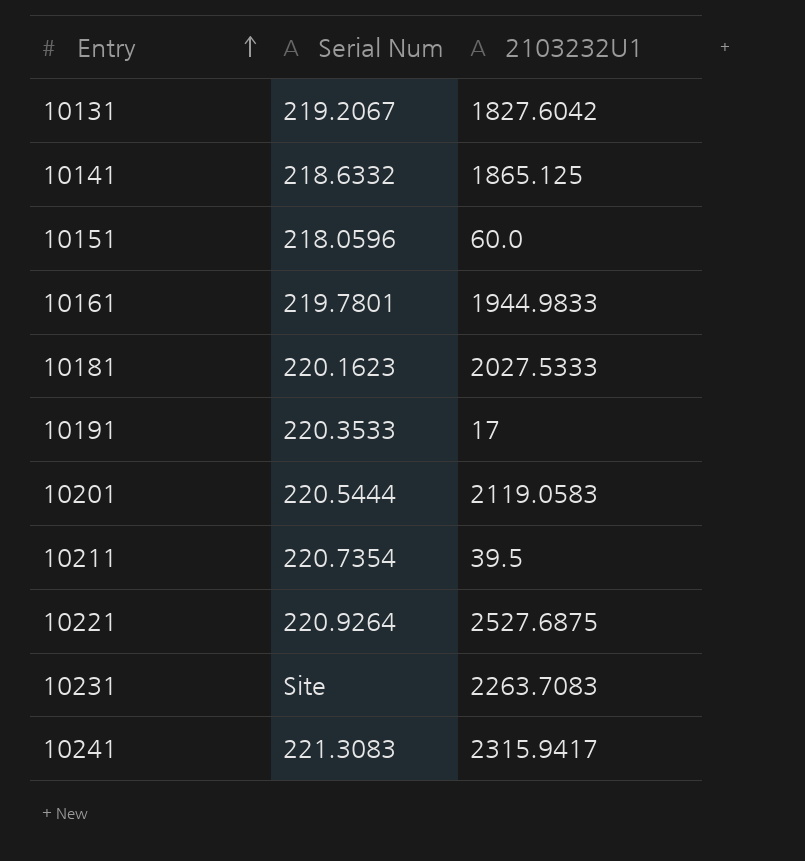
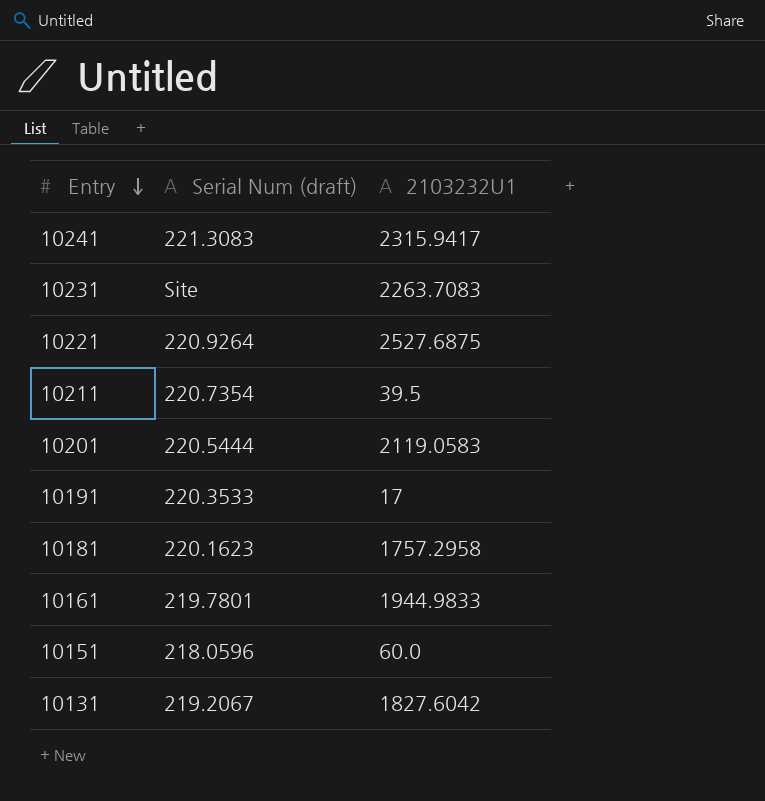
row order: Entry ascending -> Entry descending
column name: Serial Num -> Serial Num (draft)
row 10141: 218.6332 | 1865.125 -> none
10181 | 2103232U1: 2027.5333 -> 1757.2958

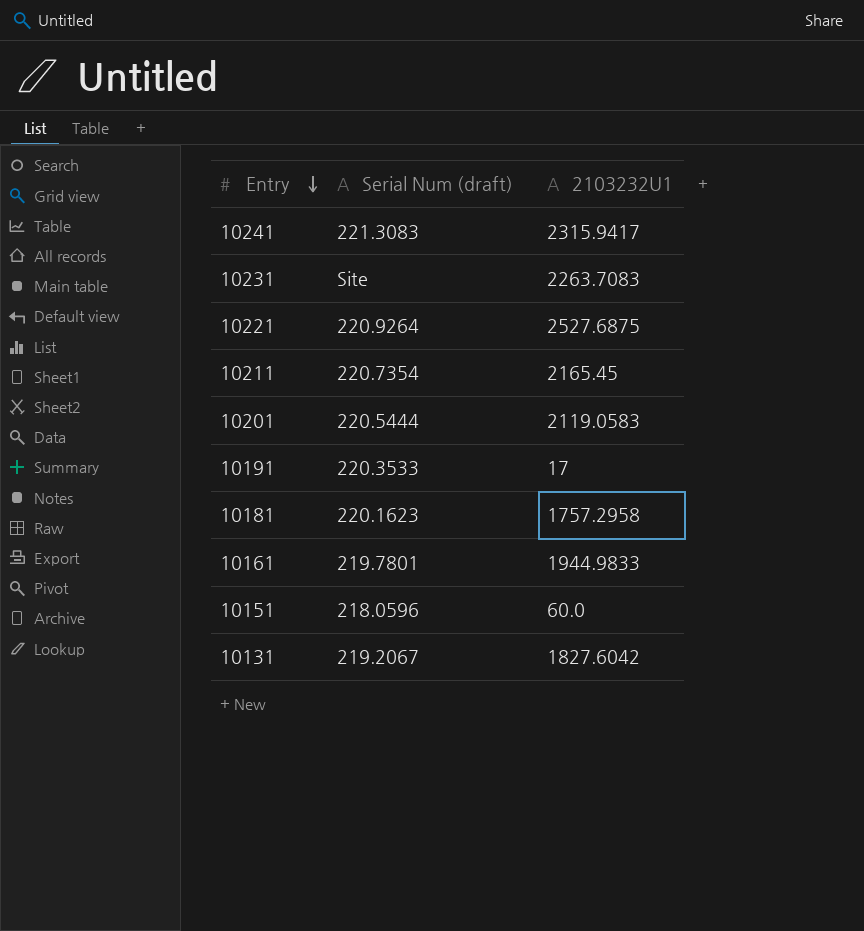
10211 | 2103232U1: 39.5 -> 2165.45

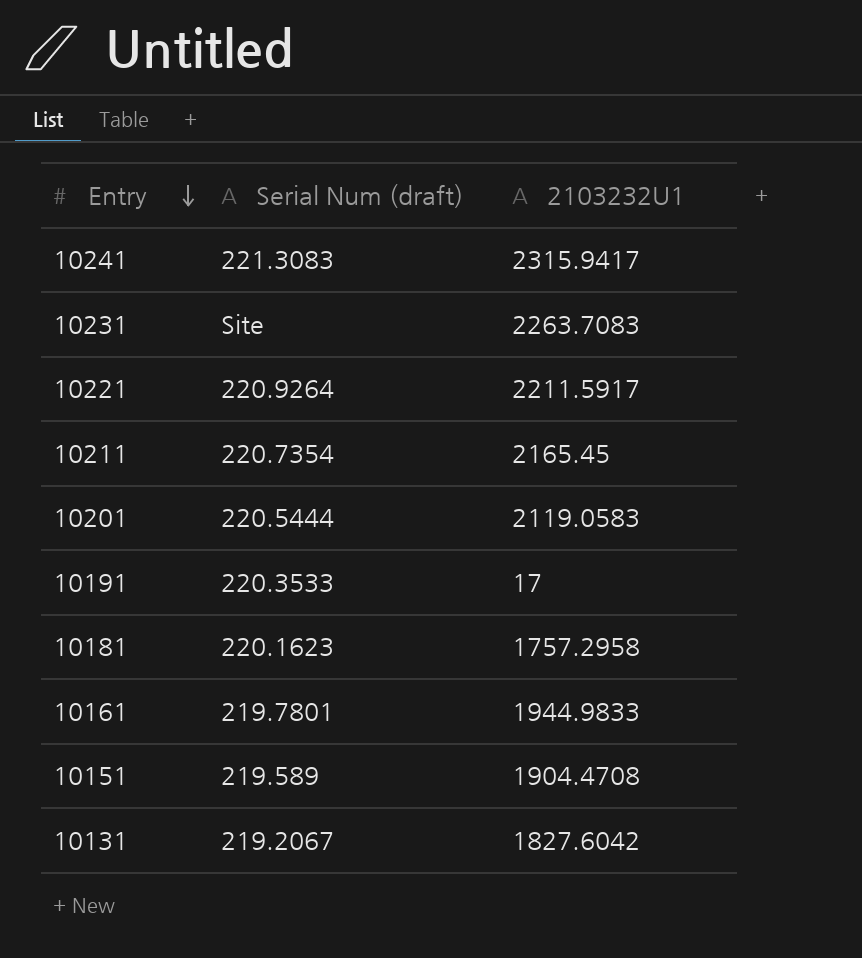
10221 | 2103232U1: 2527.6875 -> 2211.5917
10151 | Serial Num (draft): 218.0596 -> 219.589
10151 | 2103232U1: 60.0 -> 1904.4708

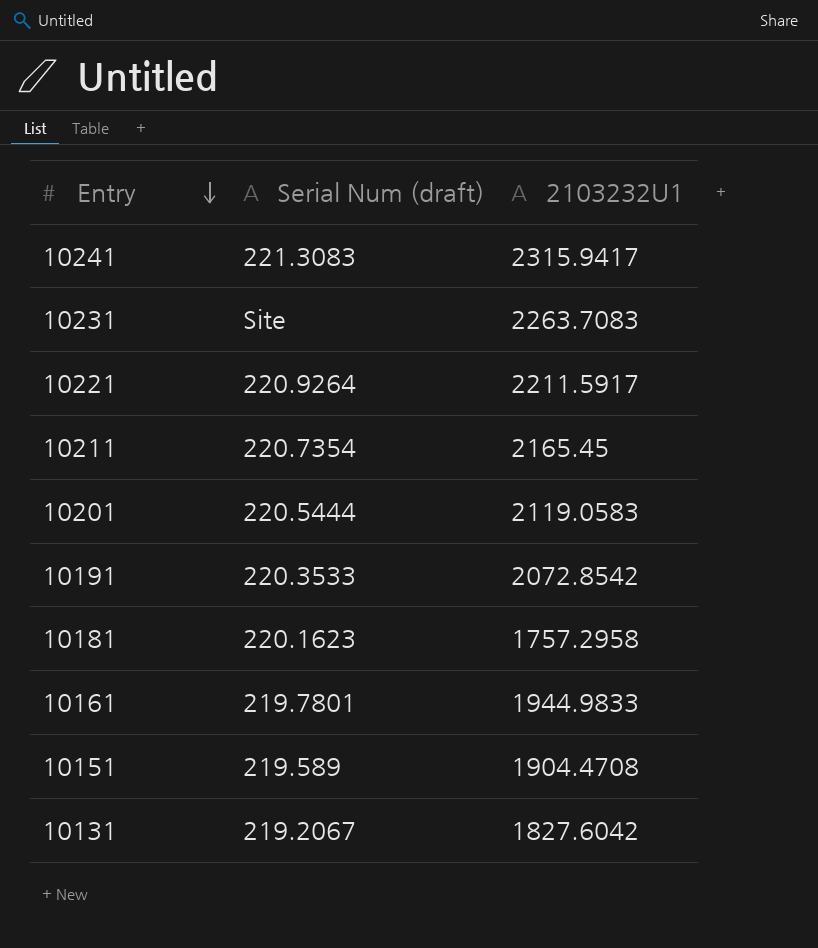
10191 | 2103232U1: 17 -> 2072.8542

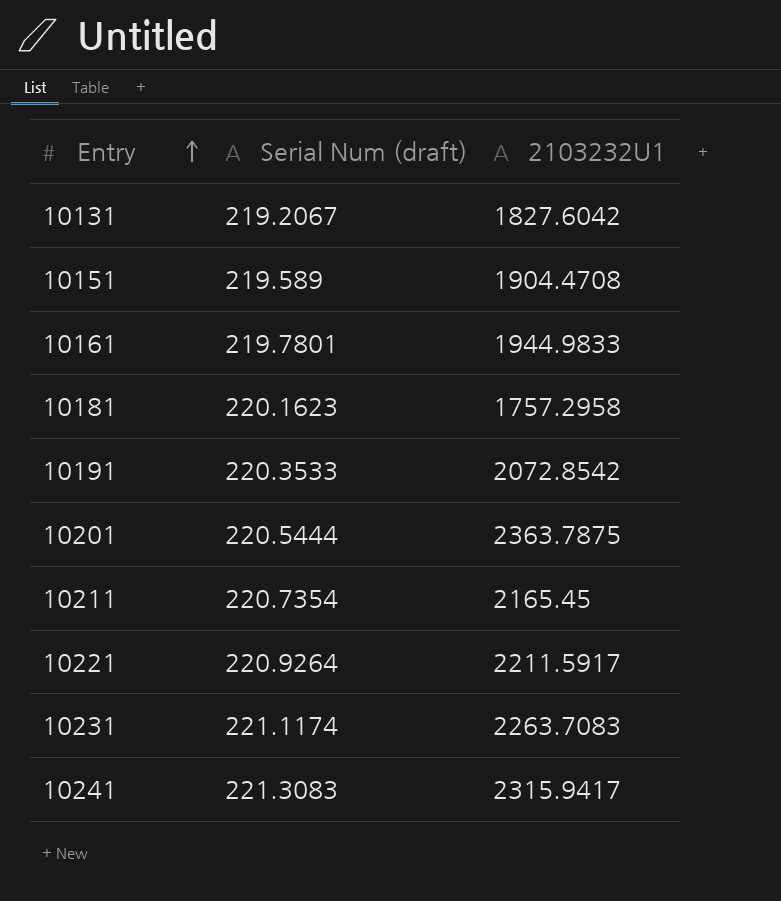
row order: Entry descending -> Entry ascending
10201 | 2103232U1: 2119.0583 -> 2363.7875
10231 | Serial Num (draft): Site -> 221.1174

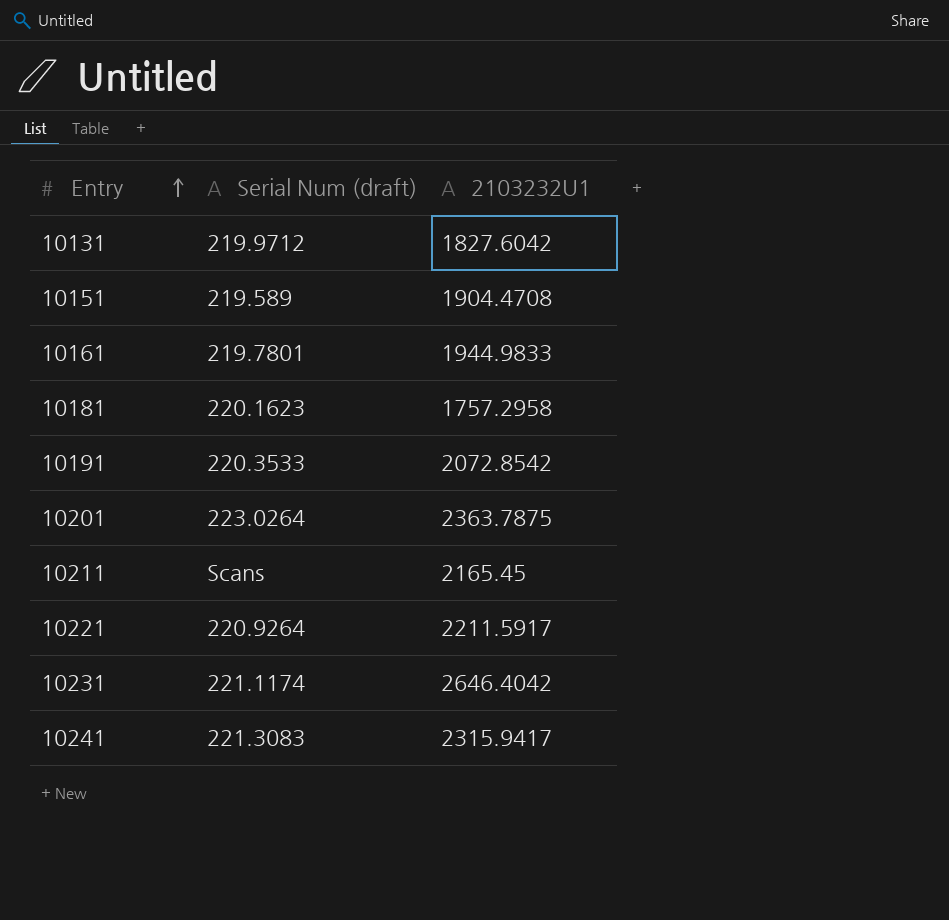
10131 | Serial Num (draft): 219.2067 -> 219.9712
10201 | Serial Num (draft): 220.5444 -> 223.0264
10211 | Serial Num (draft): 220.7354 -> Scans
10231 | 2103232U1: 2263.7083 -> 2646.4042

